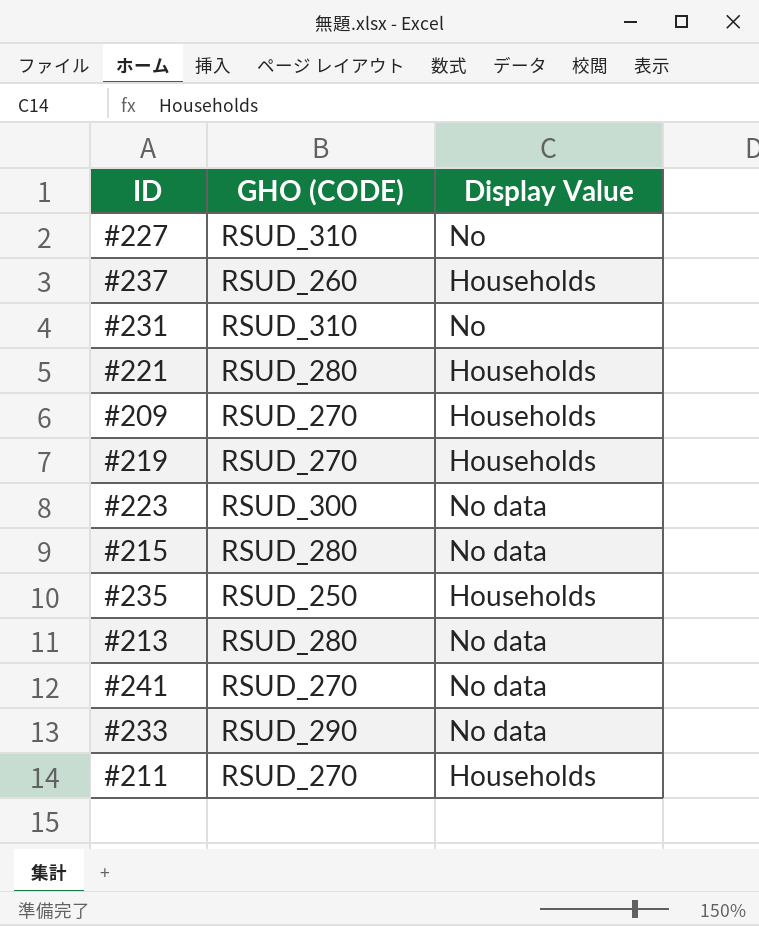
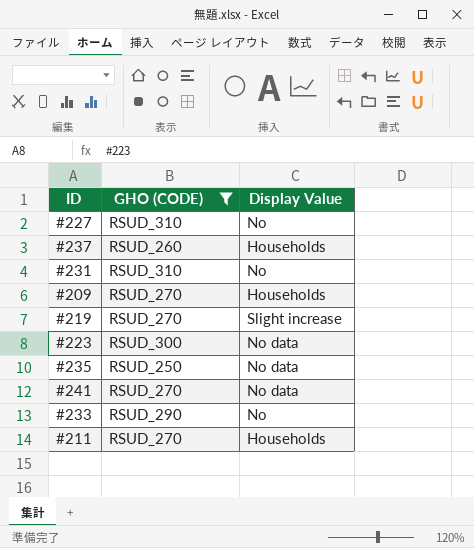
filter: none -> GHO (CODE) != RSUD_280
#219 | Display Value: Households -> Slight increase
#235 | Display Value: Households -> No data
#233 | Display Value: No data -> No

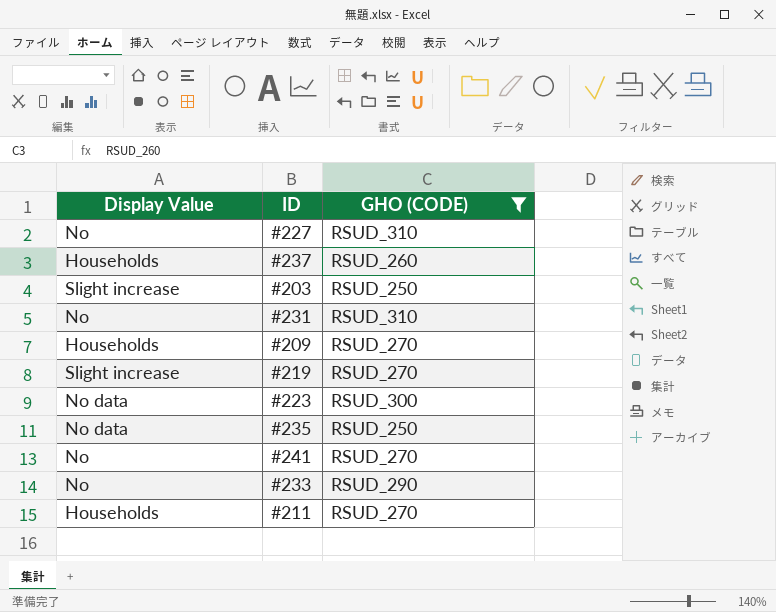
column Display Value | position: 3 -> 1
row #203: none -> Slight increase | RSUD_250
#241 | Display Value: No data -> No

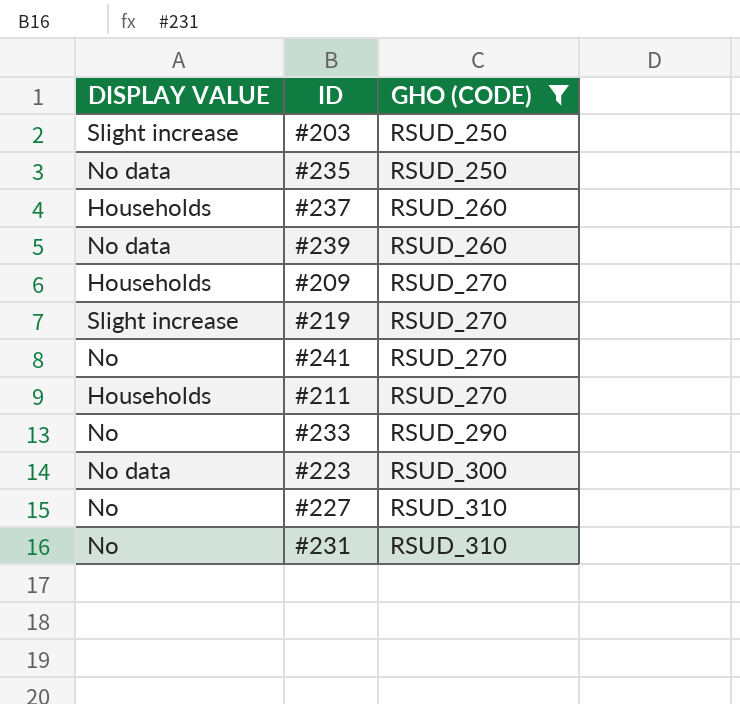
row order: none -> GHO (CODE) ascending
column name: Display Value -> DISPLAY VALUE
row #239: none -> No data | RSUD_260

